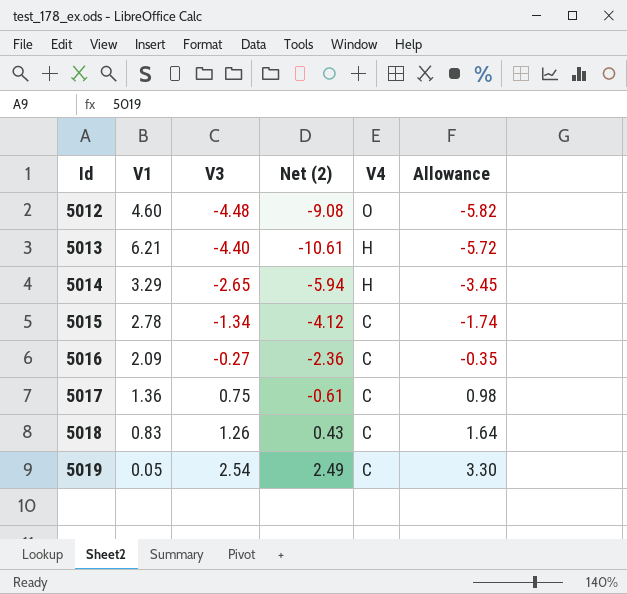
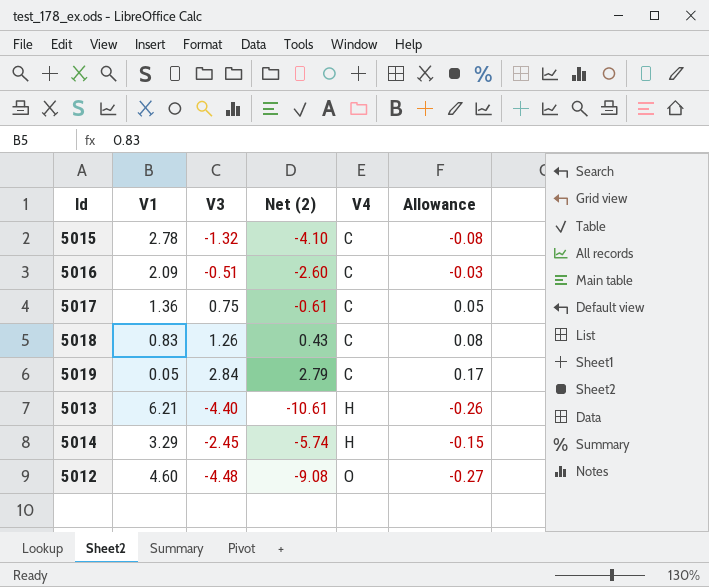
row order: Id ascending -> V4 ascending
column Allowance | formula: [V3] * 1.3 -> [V3] * 0.06
5015 | V3: -1.34 -> -1.32
5015 | Net (2): -4.12 -> -4.10
5016 | V3: -0.27 -> -0.51
5016 | Net (2): -2.36 -> -2.60
5019 | V3: 2.54 -> 2.84
5019 | Net (2): 2.49 -> 2.79
5014 | V3: -2.65 -> -2.45
5014 | Net (2): -5.94 -> -5.74

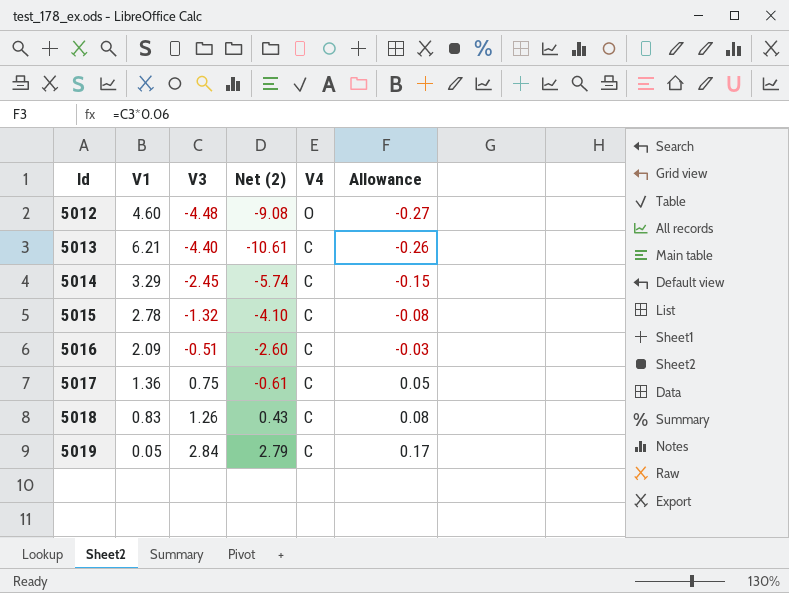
row order: V4 ascending -> Id ascending
5013 | V4: H -> C
5014 | V4: H -> C

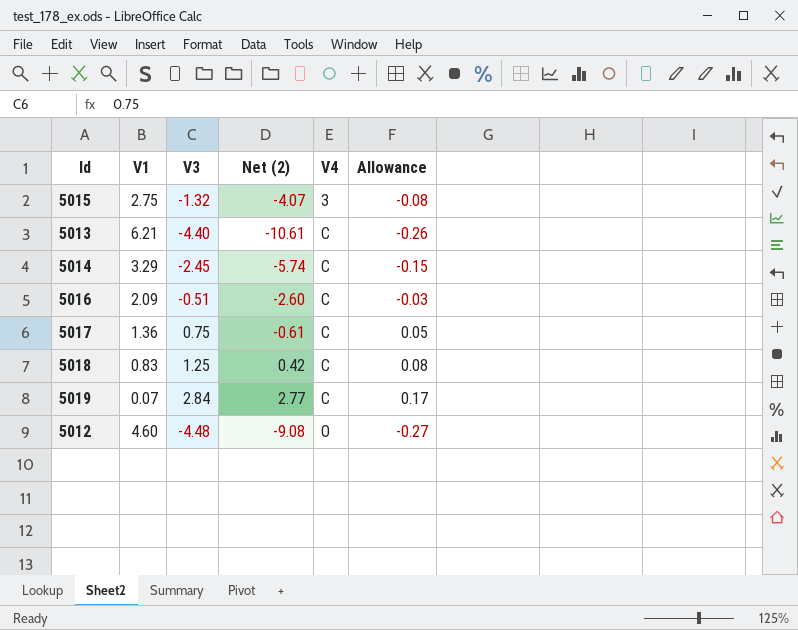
row order: Id ascending -> V4 ascending
5015 | V1: 2.78 -> 2.75
5015 | Net (2): -4.10 -> -4.07
5015 | V4: C -> 3
5018 | V3: 1.26 -> 1.25
5018 | Net (2): 0.43 -> 0.42
5019 | V1: 0.05 -> 0.07
5019 | Net (2): 2.79 -> 2.77

